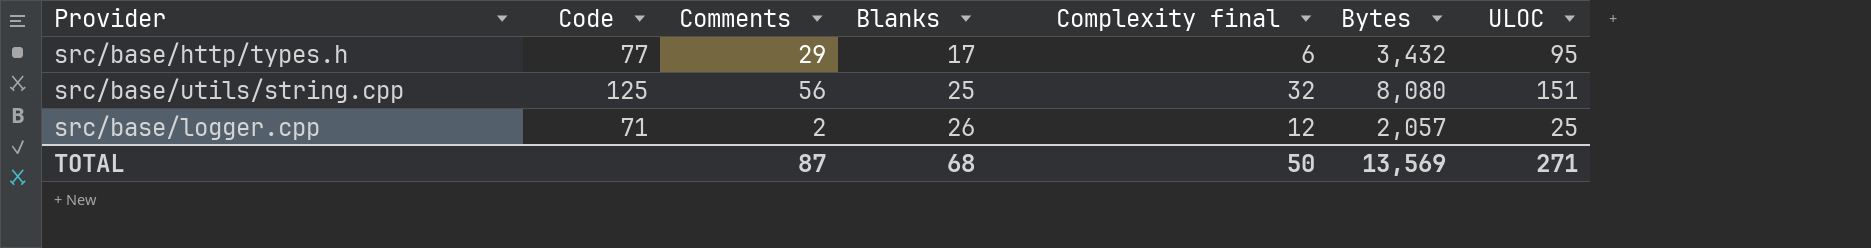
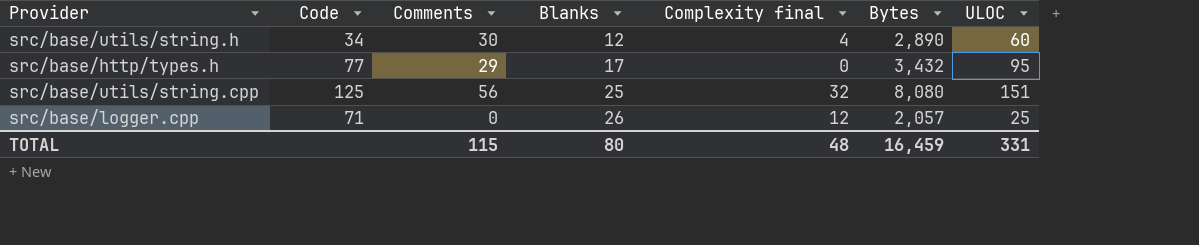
row src/base/utils/string.h: none -> 34 | 30 | 12 | 4 | 2,890 | 60
src/base/http/types.h | Complexity final: 6 -> 0
src/base/logger.cpp | Comments: 2 -> 0
TOTAL | Comments: 87 -> 115
TOTAL | Blanks: 68 -> 80
TOTAL | Complexity final: 50 -> 48
TOTAL | Bytes: 13,569 -> 16,459
TOTAL | ULOC: 271 -> 331

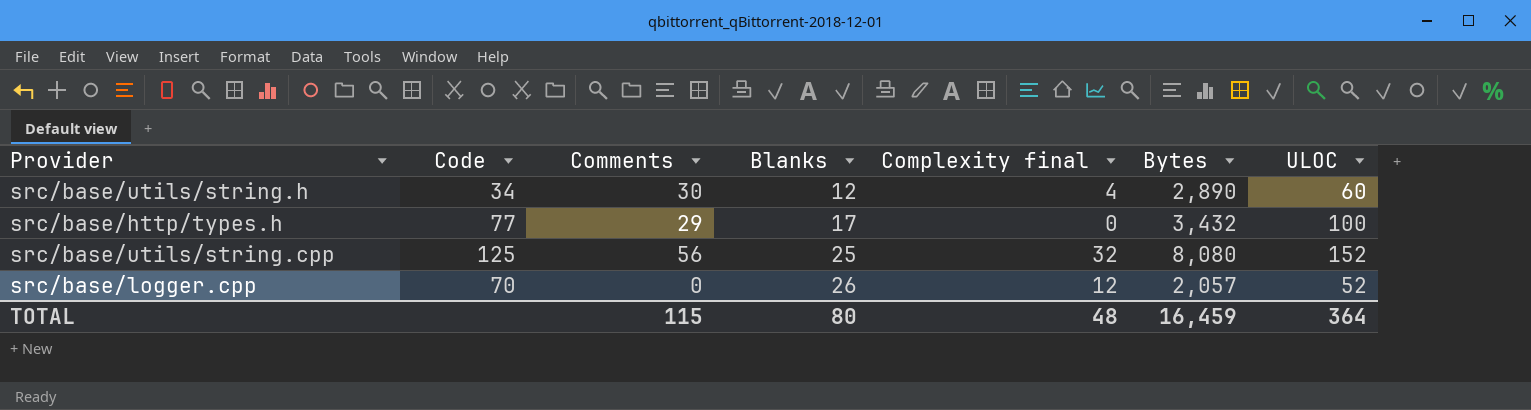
src/base/http/types.h | ULOC: 95 -> 100
src/base/utils/string.cpp | ULOC: 151 -> 152
src/base/logger.cpp | Code: 71 -> 70
src/base/logger.cpp | ULOC: 25 -> 52
TOTAL | ULOC: 331 -> 364

